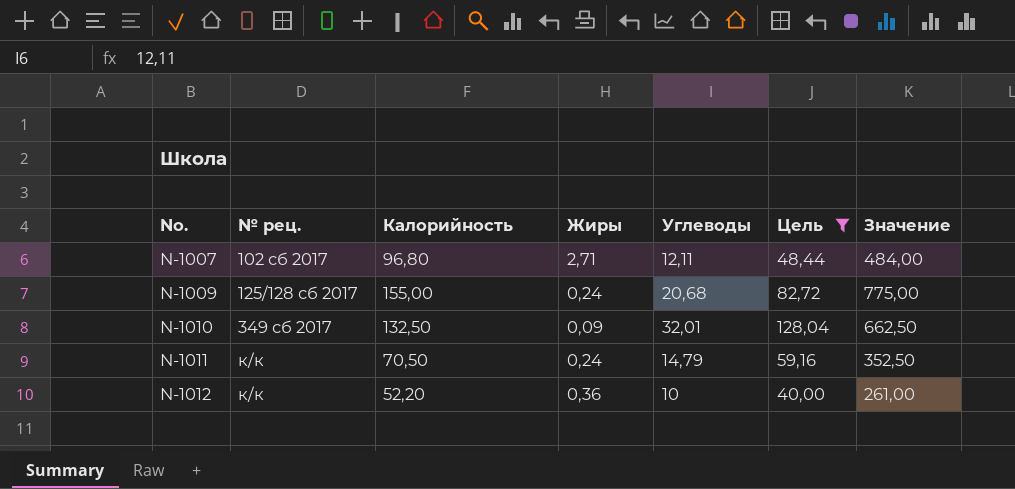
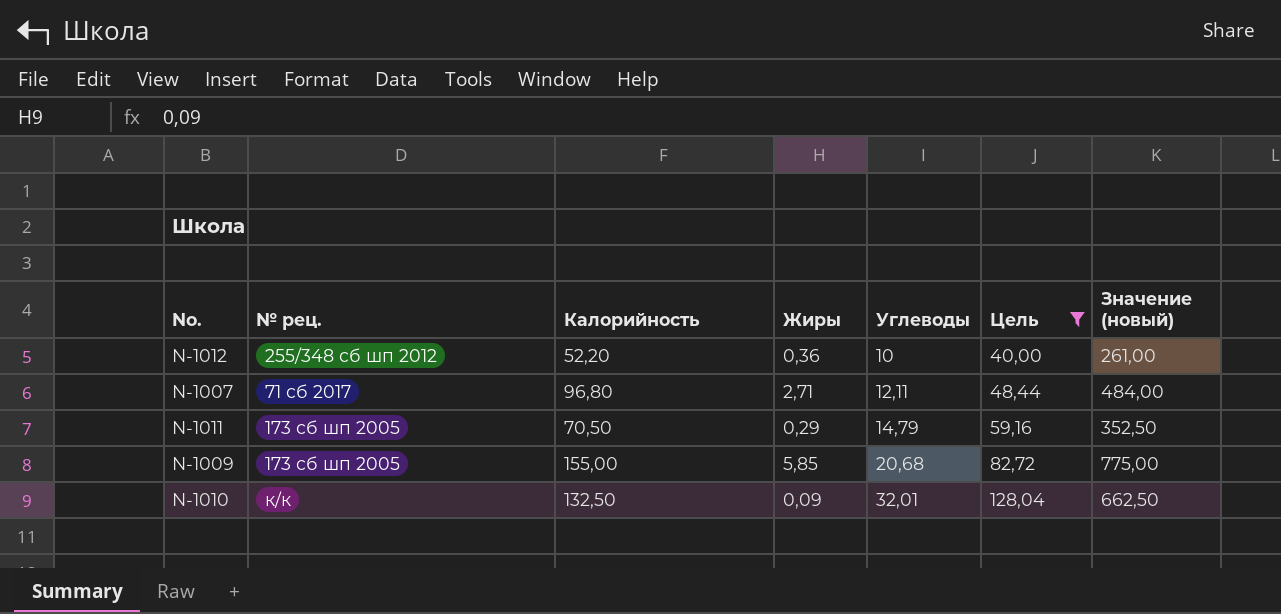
row order: No. ascending -> Углеводы ascending
column name: Значение -> Значение (новый)
N-1012 | № рец.: к/к -> 255/348 сб шп 2012
N-1007 | № рец.: 102 сб 2017 -> 71 сб 2017
N-1011 | № рец.: к/к -> 173 сб шп 2005
N-1011 | Жиры: 0,24 -> 0,29
N-1009 | № рец.: 125/128 сб 2017 -> 173 сб шп 2005
N-1009 | Жиры: 0,24 -> 5,85
N-1010 | № рец.: 349 сб 2017 -> к/к

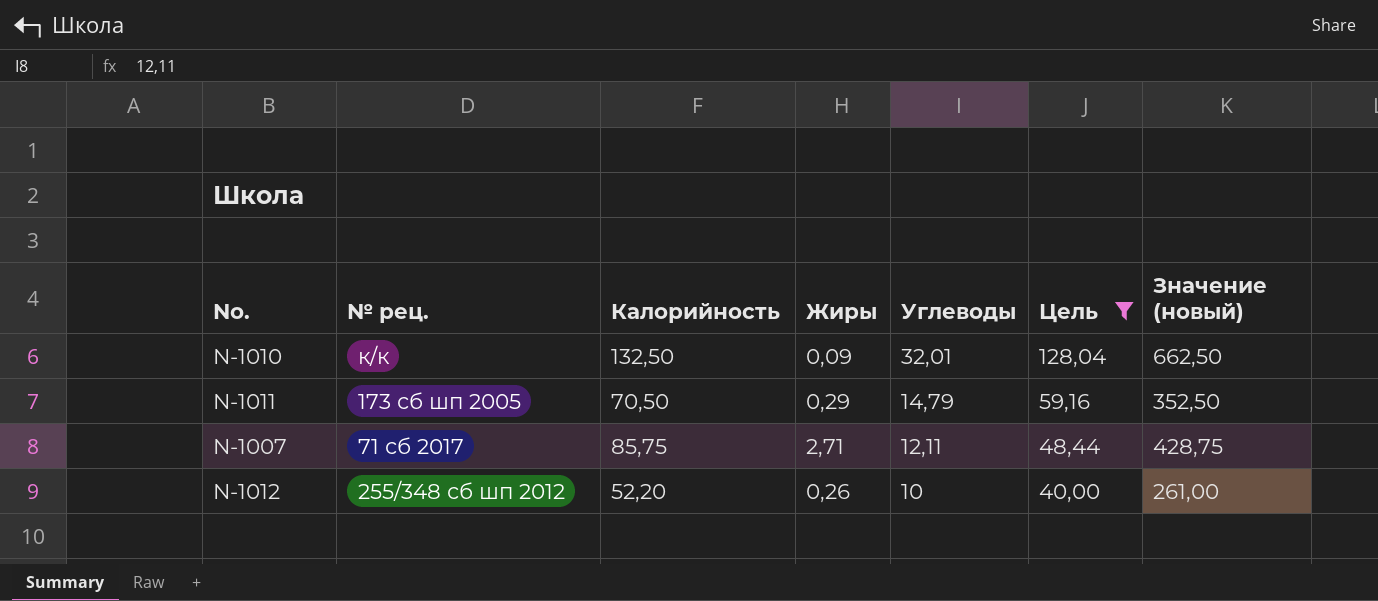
row order: Углеводы ascending -> Углеводы descending
row N-1009: 173 сб шп 2005 | 155,00 | 5,85 | 20,68 | 82,72 | 775,00 -> none
N-1007 | Калорийность: 96,80 -> 85,75
N-1007 | Значение (новый): 484,00 -> 428,75
N-1012 | Жиры: 0,36 -> 0,26

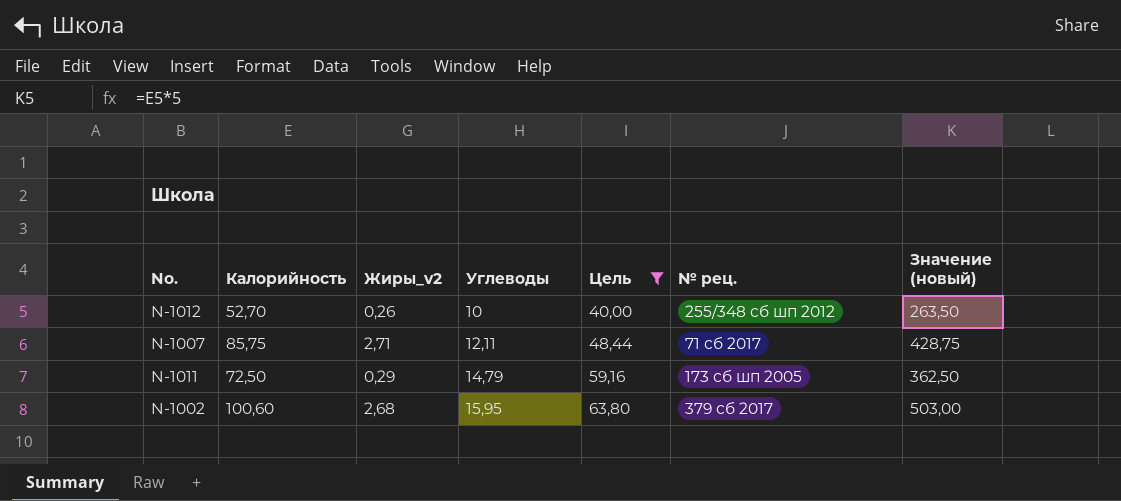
row order: Углеводы descending -> Углеводы ascending
column name: Жиры -> Жиры_v2
column № рец. | position: 2 -> 6
row N-1010: к/к | 132,50 | 0,09 | 32,01 | 128,04 | 662,50 -> none
N-1012 | Калорийность: 52,20 -> 52,70
N-1012 | Значение (новый): 261,00 -> 263,50
N-1011 | Калорийность: 70,50 -> 72,50
N-1011 | Значение (новый): 352,50 -> 362,50
row N-1002: none -> 100,60 | 2,68 | 15,95 | 63,80 | 379 сб 2017 | 503,00

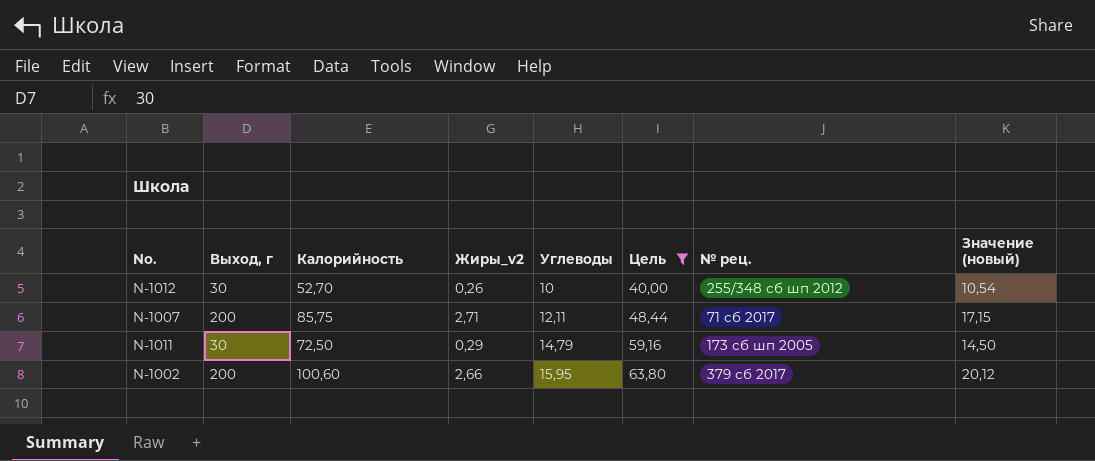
column Выход, г | position: none -> 2
column Значение (новый) | formula: [Калорийность] * 5 -> [Калорийность] * 0,2
N-1002 | Жиры_v2: 2,68 -> 2,66

